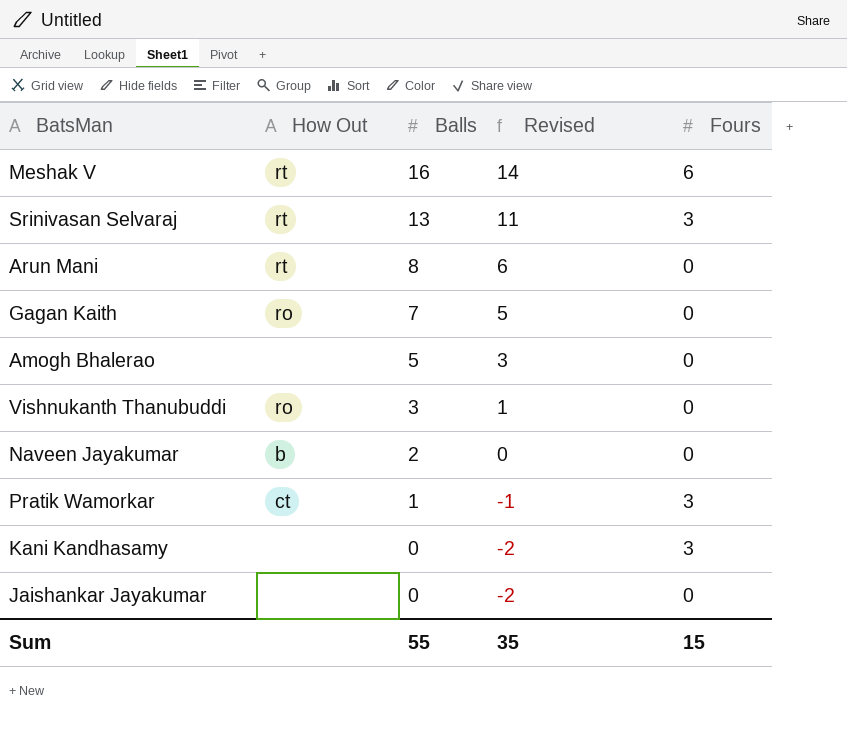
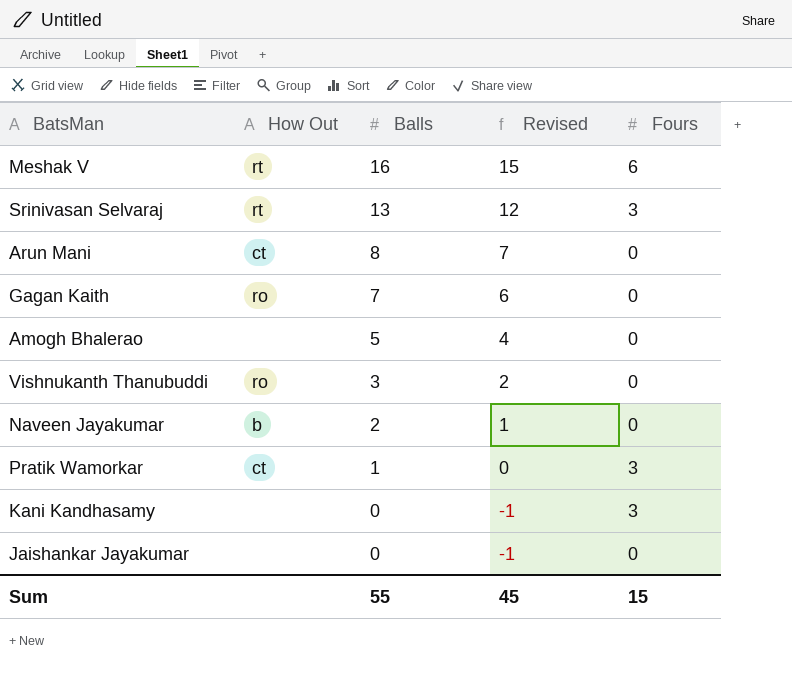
column Revised | formula: [Balls] - 2 -> [Balls] - 1
Arun Mani | How Out: rt -> ct
Sum | Revised: 35 -> 45

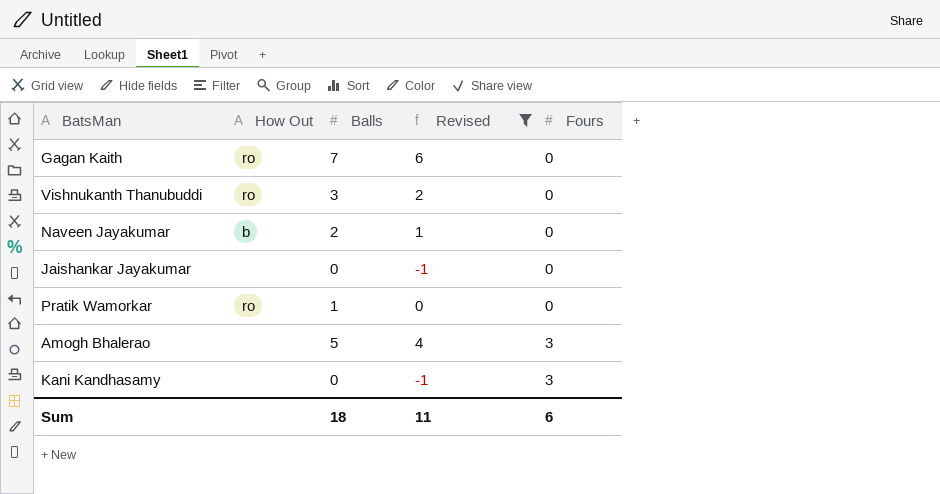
filter: none -> Revised <= 6
row order: Balls descending -> Fours ascending
Pratik Wamorkar | How Out: ct -> ro
Pratik Wamorkar | Fours: 3 -> 0
Amogh Bhalerao | Fours: 0 -> 3
Sum | Balls: 55 -> 18
Sum | Revised: 45 -> 11
Sum | Fours: 15 -> 6

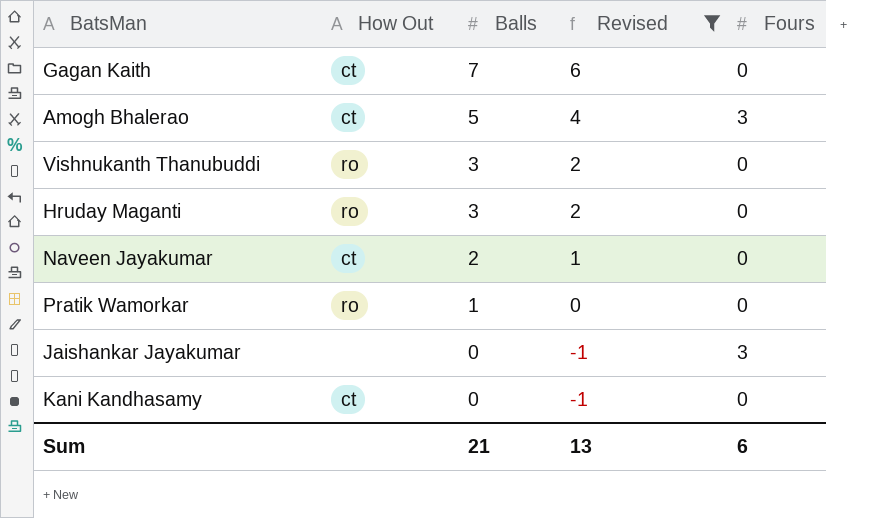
row order: Fours ascending -> Balls descending
Gagan Kaith | How Out: ro -> ct
Amogh Bhalerao | How Out: none -> ct
row Hruday Maganti: none -> ro | 3 | 2 | 0
Naveen Jayakumar | How Out: b -> ct
Jaishankar Jayakumar | Fours: 0 -> 3
Kani Kandhasamy | How Out: none -> ct
Kani Kandhasamy | Fours: 3 -> 0
Sum | Balls: 18 -> 21
Sum | Revised: 11 -> 13

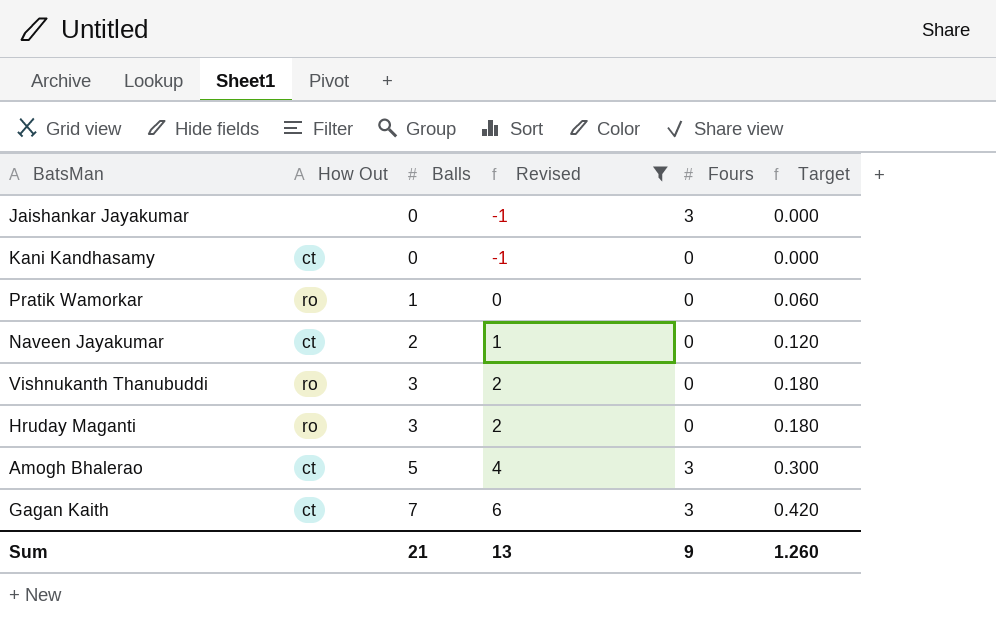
row order: Balls descending -> Balls ascending
column Target | formula: none -> [Balls] * 0.06
Gagan Kaith | Fours: 0 -> 3
Sum | Fours: 6 -> 9

